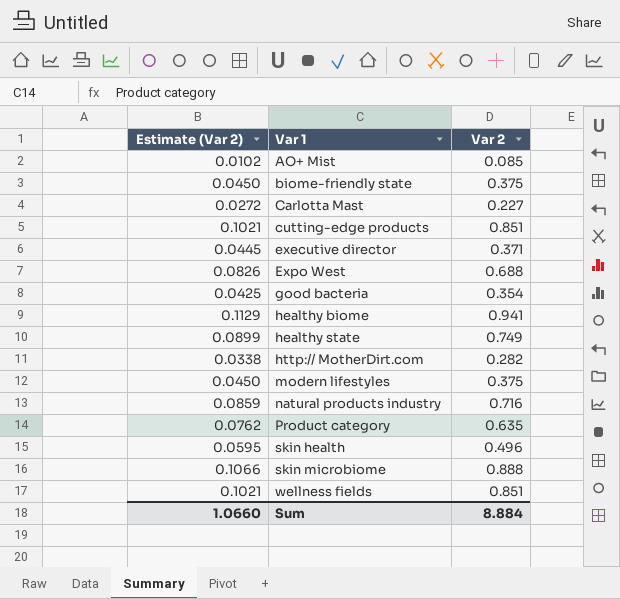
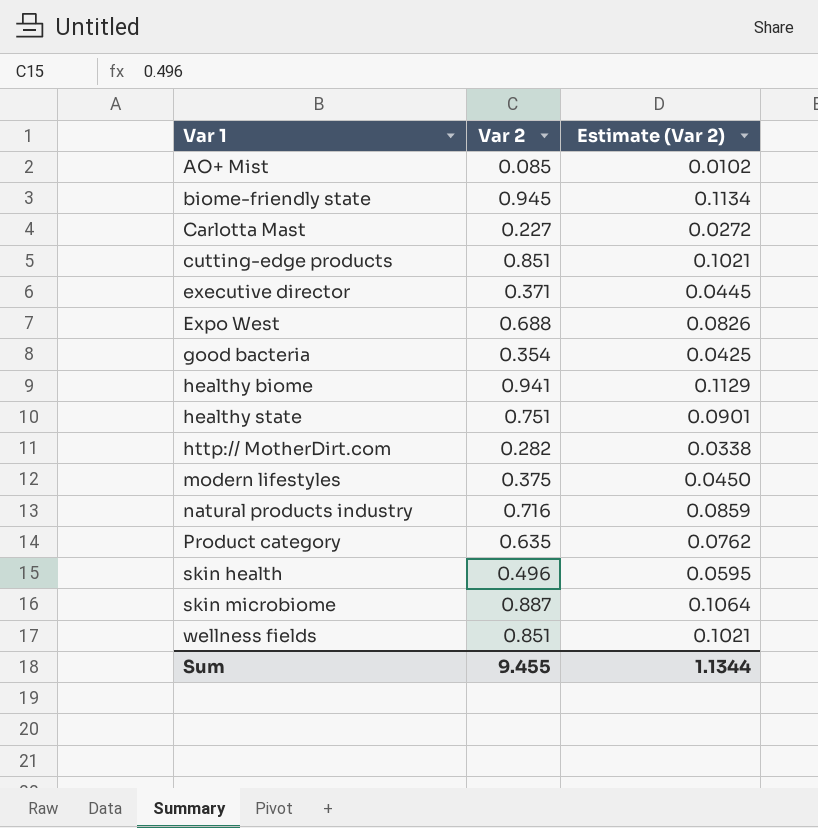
column Estimate (Var 2) | position: 1 -> 3
biome-friendly state | Var 2: 0.375 -> 0.945
biome-friendly state | Estimate (Var 2): 0.0450 -> 0.1134
healthy state | Var 2: 0.749 -> 0.751
healthy state | Estimate (Var 2): 0.0899 -> 0.0901
skin microbiome | Var 2: 0.888 -> 0.887
skin microbiome | Estimate (Var 2): 0.1066 -> 0.1064
Sum | Var 2: 8.884 -> 9.455
Sum | Estimate (Var 2): 1.0660 -> 1.1344

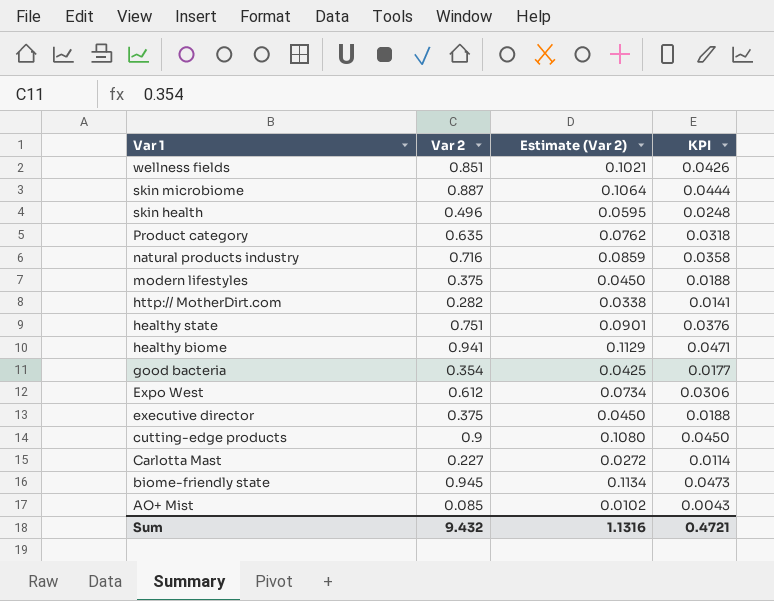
row order: Var 1 ascending -> Var 1 descending
column KPI | formula: none -> [Var 2] * 0.05
Expo West | Var 2: 0.688 -> 0.612
Expo West | Estimate (Var 2): 0.0826 -> 0.0734
executive director | Var 2: 0.371 -> 0.375
executive director | Estimate (Var 2): 0.0445 -> 0.0450
cutting-edge products | Var 2: 0.851 -> 0.9
cutting-edge products | Estimate (Var 2): 0.1021 -> 0.1080
Sum | Var 2: 9.455 -> 9.432
Sum | Estimate (Var 2): 1.1344 -> 1.1316

